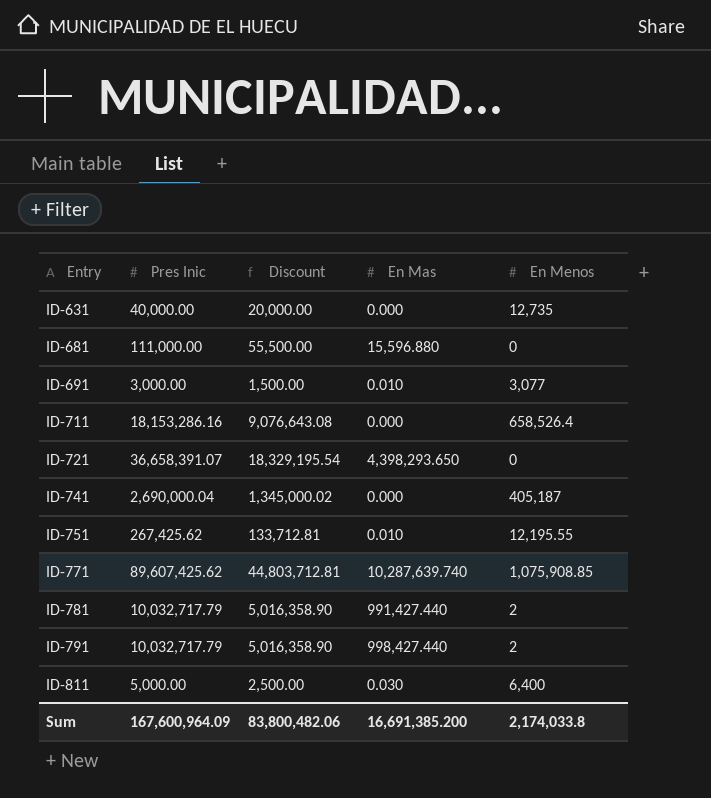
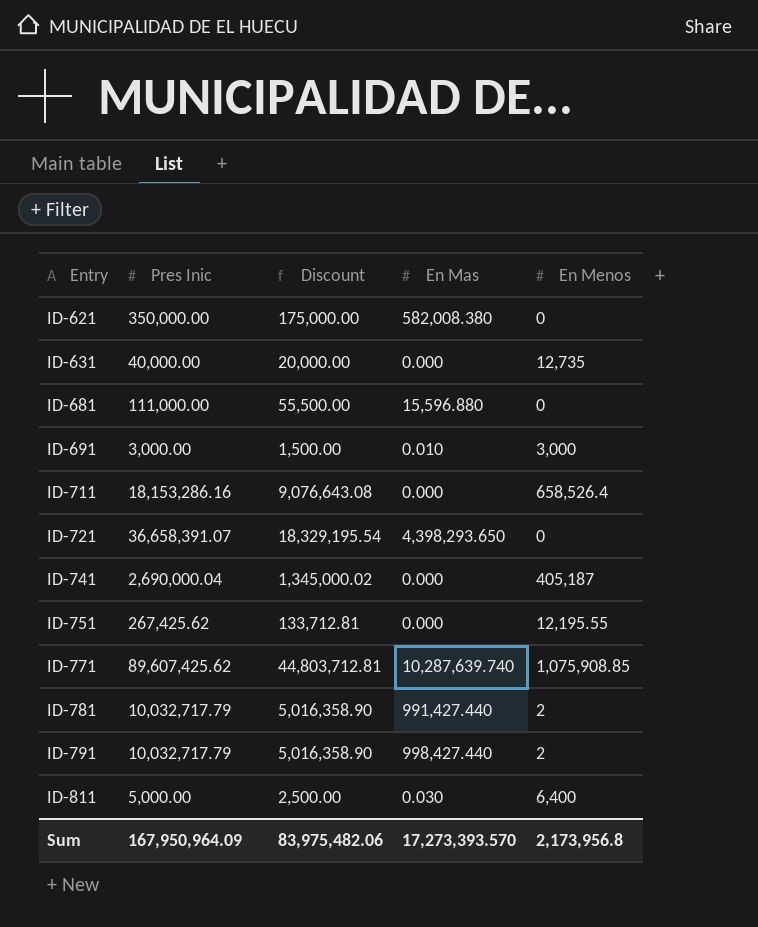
row ID-621: none -> 350,000.00 | 175,000.00 | 582,008.380 | 0
ID-691 | En Menos: 3,077 -> 3,000
ID-751 | En Mas: 0.010 -> 0.000
Sum | Pres Inic: 167,600,964.09 -> 167,950,964.09
Sum | Discount: 83,800,482.06 -> 83,975,482.06
Sum | En Mas: 16,691,385.200 -> 17,273,393.570
Sum | En Menos: 2,174,033.8 -> 2,173,956.8

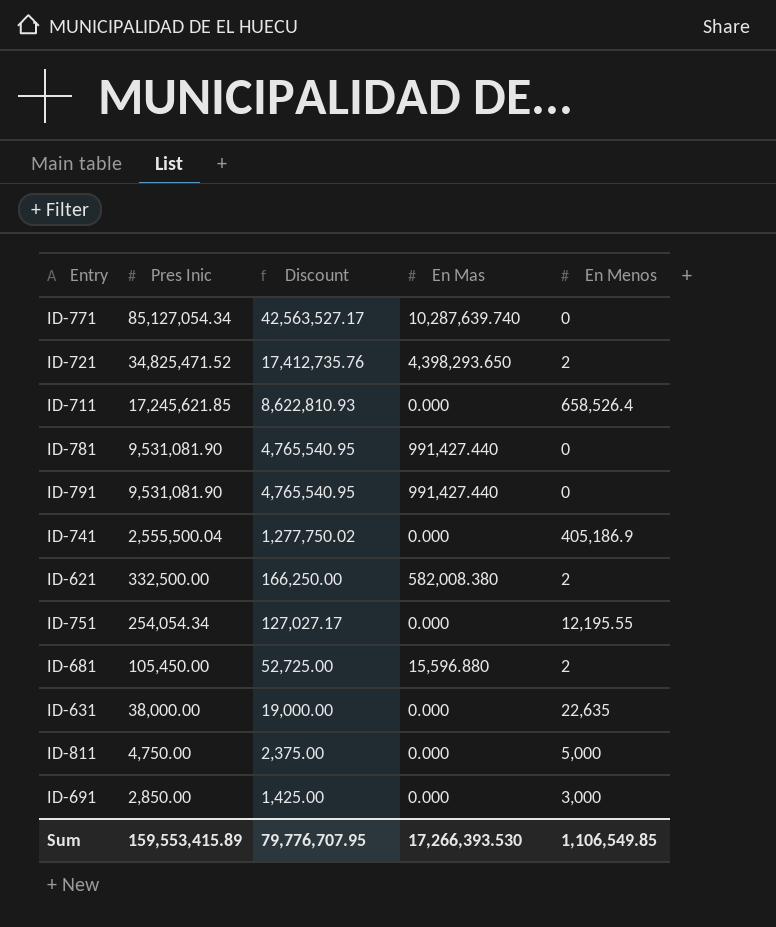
row order: Entry ascending -> Pres Inic descending
ID-771 | Pres Inic: 89,607,425.62 -> 85,127,054.34
ID-771 | Discount: 44,803,712.81 -> 42,563,527.17
ID-771 | En Menos: 1,075,908.85 -> 0
ID-721 | Pres Inic: 36,658,391.07 -> 34,825,471.52
ID-721 | Discount: 18,329,195.54 -> 17,412,735.76
ID-721 | En Menos: 0 -> 2
ID-711 | Pres Inic: 18,153,286.16 -> 17,245,621.85
ID-711 | Discount: 9,076,643.08 -> 8,622,810.93
ID-781 | Pres Inic: 10,032,717.79 -> 9,531,081.90
ID-781 | Discount: 5,016,358.90 -> 4,765,540.95
ID-781 | En Menos: 2 -> 0
ID-791 | Pres Inic: 10,032,717.79 -> 9,531,081.90
ID-791 | Discount: 5,016,358.90 -> 4,765,540.95
ID-791 | En Mas: 998,427.440 -> 991,427.440
ID-791 | En Menos: 2 -> 0
ID-741 | Pres Inic: 2,690,000.04 -> 2,555,500.04
ID-741 | Discount: 1,345,000.02 -> 1,277,750.02
ID-741 | En Menos: 405,187 -> 405,186.9
ID-621 | Pres Inic: 350,000.00 -> 332,500.00
ID-621 | Discount: 175,000.00 -> 166,250.00
ID-621 | En Menos: 0 -> 2
ID-751 | Pres Inic: 267,425.62 -> 254,054.34
ID-751 | Discount: 133,712.81 -> 127,027.17
ID-681 | Pres Inic: 111,000.00 -> 105,450.00
ID-681 | Discount: 55,500.00 -> 52,725.00
ID-681 | En Menos: 0 -> 2
ID-631 | Pres Inic: 40,000.00 -> 38,000.00
ID-631 | Discount: 20,000.00 -> 19,000.00
ID-631 | En Menos: 12,735 -> 22,635
ID-811 | Pres Inic: 5,000.00 -> 4,750.00
ID-811 | Discount: 2,500.00 -> 2,375.00
ID-811 | En Mas: 0.030 -> 0.000
ID-811 | En Menos: 6,400 -> 5,000
ID-691 | Pres Inic: 3,000.00 -> 2,850.00
ID-691 | Discount: 1,500.00 -> 1,425.00
ID-691 | En Mas: 0.010 -> 0.000
Sum | Pres Inic: 167,950,964.09 -> 159,553,415.89
Sum | Discount: 83,975,482.06 -> 79,776,707.95
Sum | En Mas: 17,273,393.570 -> 17,266,393.530
Sum | En Menos: 2,173,956.8 -> 1,106,549.85

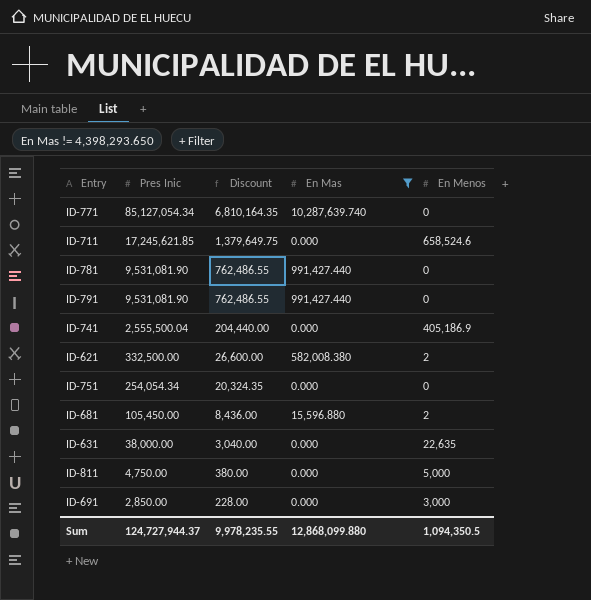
filter: none -> En Mas != 4,398,293.650
column Discount | formula: [Pres Inic] * 0.5 -> [Pres Inic] * 0.08
ID-711 | En Menos: 658,526.4 -> 658,524.6
ID-751 | En Menos: 12,195.55 -> 0
Sum | Pres Inic: 159,553,415.89 -> 124,727,944.37
Sum | Discount: 79,776,707.95 -> 9,978,235.55
Sum | En Mas: 17,266,393.530 -> 12,868,099.880
Sum | En Menos: 1,106,549.85 -> 1,094,350.5

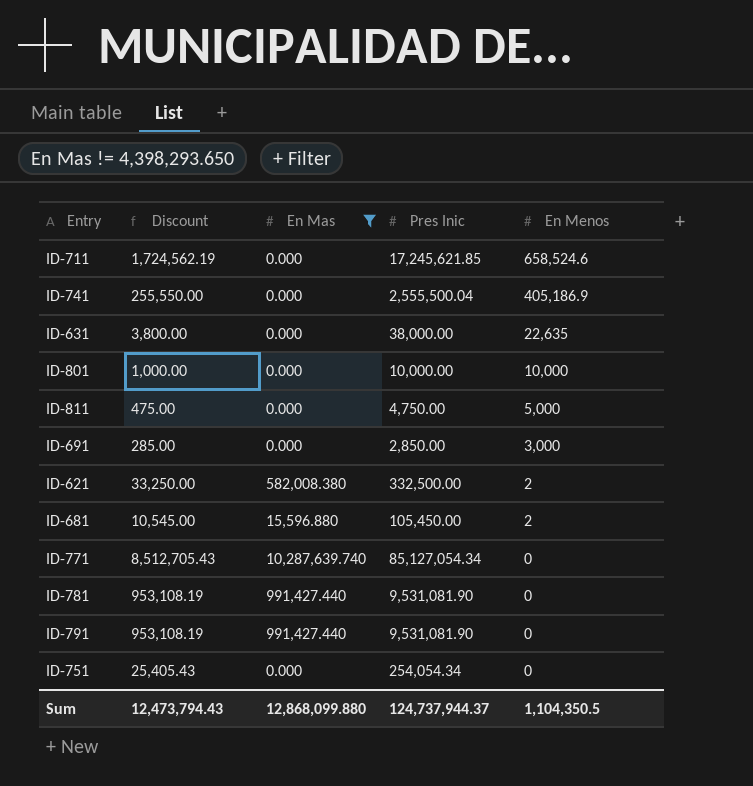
row order: Pres Inic descending -> En Menos descending
column Discount | formula: [Pres Inic] * 0.08 -> [Pres Inic] * 0.1
column Pres Inic | position: 2 -> 4
row ID-801: none -> 1,000.00 | 0.000 | 10,000.00 | 10,000
Sum | Discount: 9,978,235.55 -> 12,473,794.43
Sum | Pres Inic: 124,727,944.37 -> 124,737,944.37
Sum | En Menos: 1,094,350.5 -> 1,104,350.5

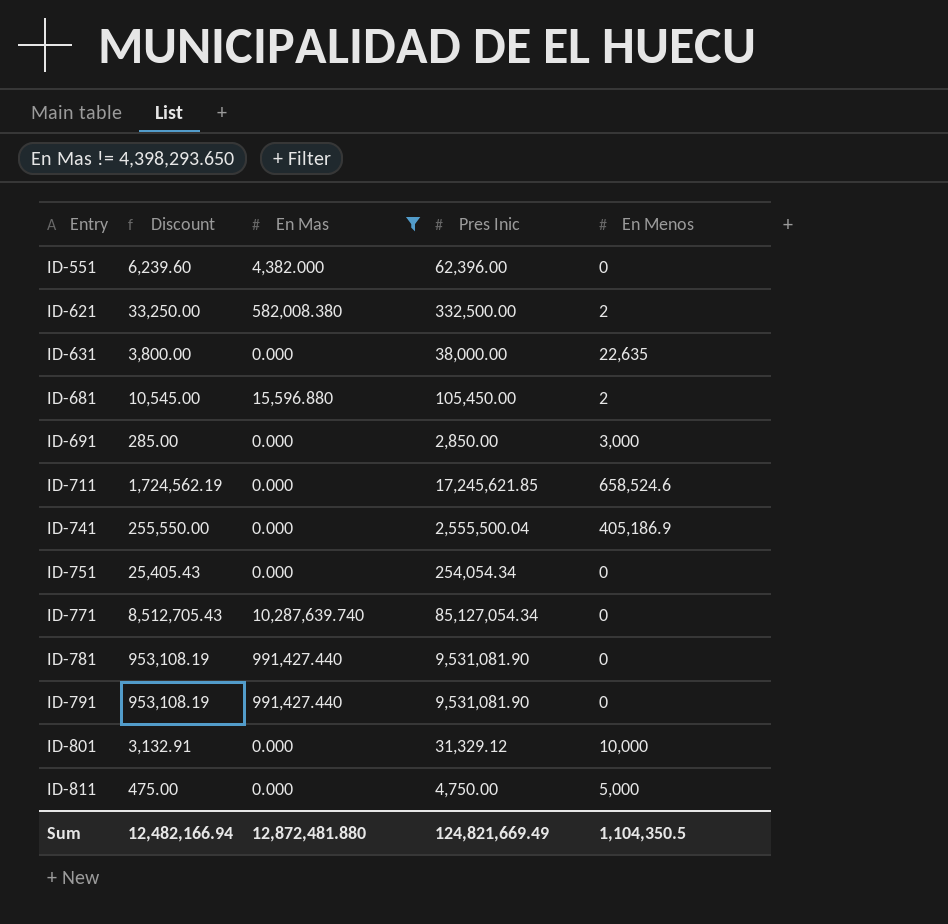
row order: En Menos descending -> Entry ascending
row ID-551: none -> 6,239.60 | 4,382.000 | 62,396.00 | 0
ID-801 | Discount: 1,000.00 -> 3,132.91
ID-801 | Pres Inic: 10,000.00 -> 31,329.12
Sum | Discount: 12,473,794.43 -> 12,482,166.94
Sum | En Mas: 12,868,099.880 -> 12,872,481.880
Sum | Pres Inic: 124,737,944.37 -> 124,821,669.49

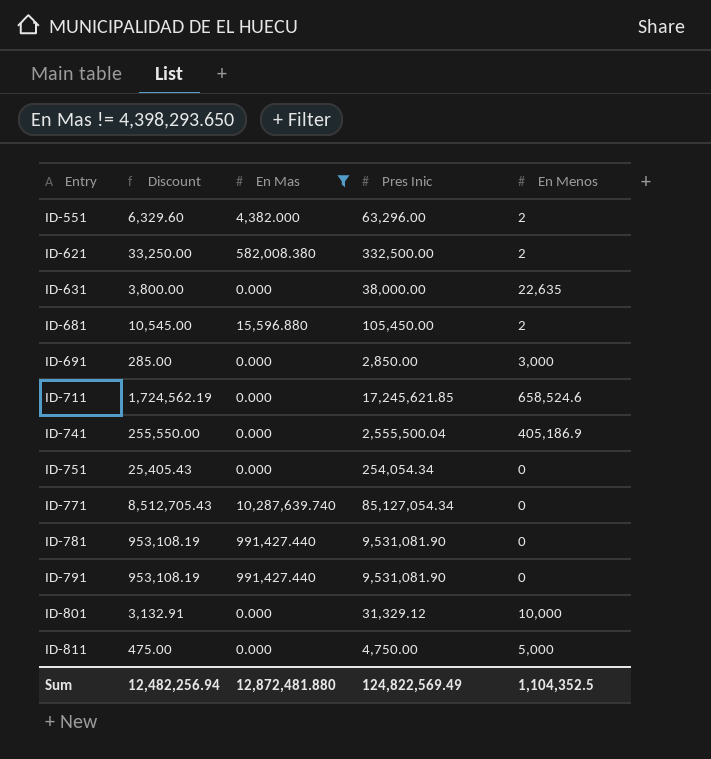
ID-551 | Discount: 6,239.60 -> 6,329.60
ID-551 | Pres Inic: 62,396.00 -> 63,296.00
ID-551 | En Menos: 0 -> 2
Sum | Discount: 12,482,166.94 -> 12,482,256.94
Sum | Pres Inic: 124,821,669.49 -> 124,822,569.49
Sum | En Menos: 1,104,350.5 -> 1,104,352.5

